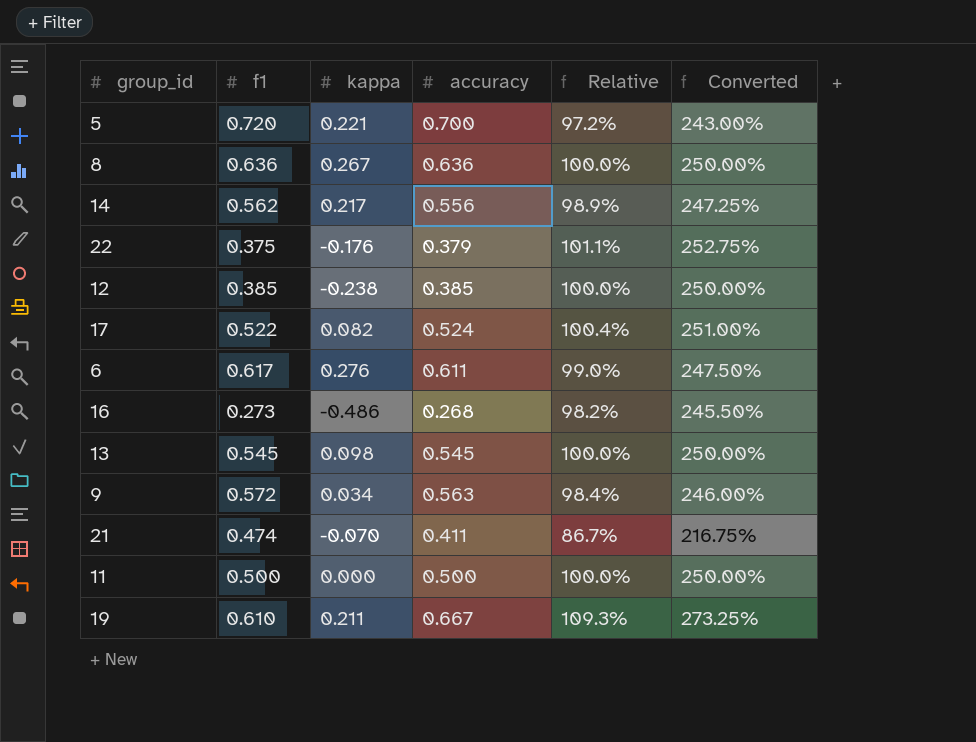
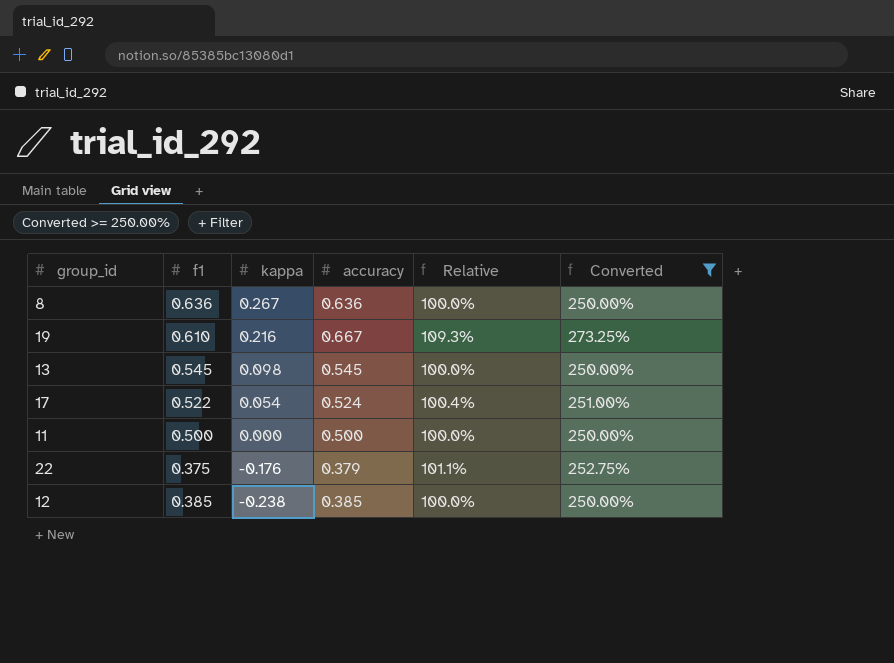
filter: none -> Converted >= 250.00%
row order: none -> kappa descending
19 | kappa: 0.211 -> 0.216
17 | kappa: 0.082 -> 0.054

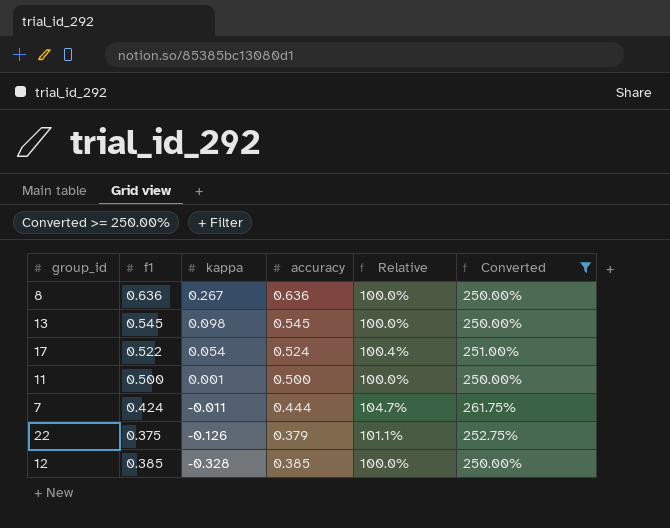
row 19: 0.610 | 0.216 | 0.667 | 109.3% | 273.25% -> none
11 | kappa: 0.000 -> 0.001
row 7: none -> 0.424 | -0.011 | 0.444 | 104.7% | 261.75%
22 | kappa: -0.176 -> -0.126
12 | kappa: -0.238 -> -0.328

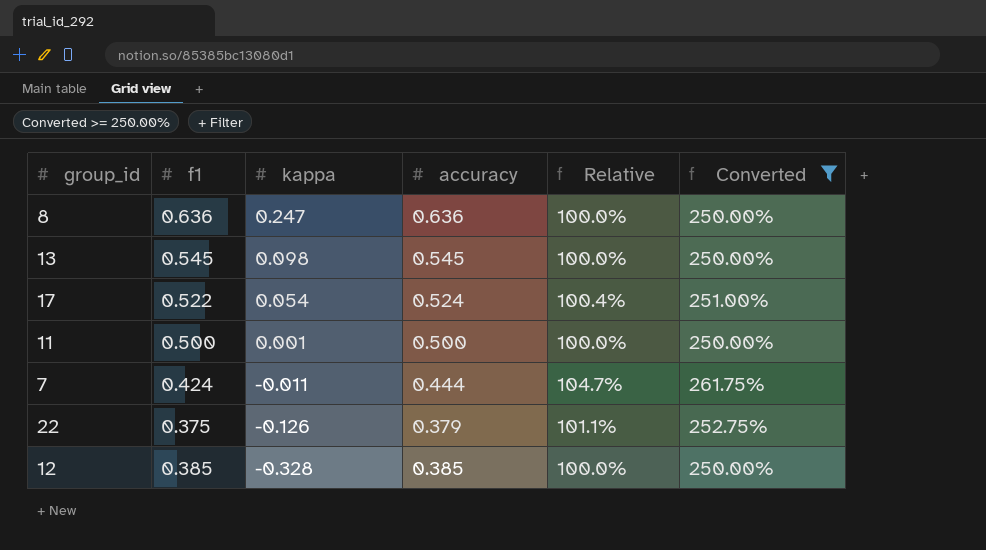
8 | kappa: 0.267 -> 0.247

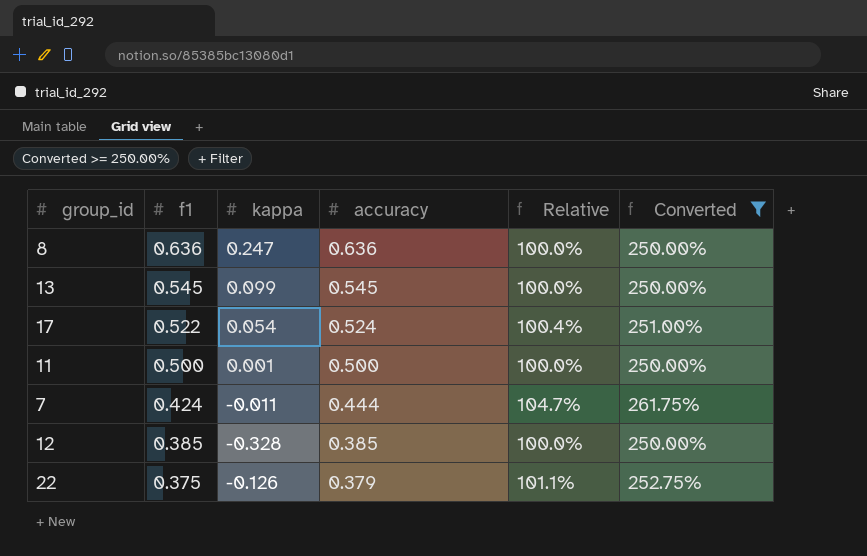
row order: kappa descending -> f1 descending
13 | kappa: 0.098 -> 0.099

